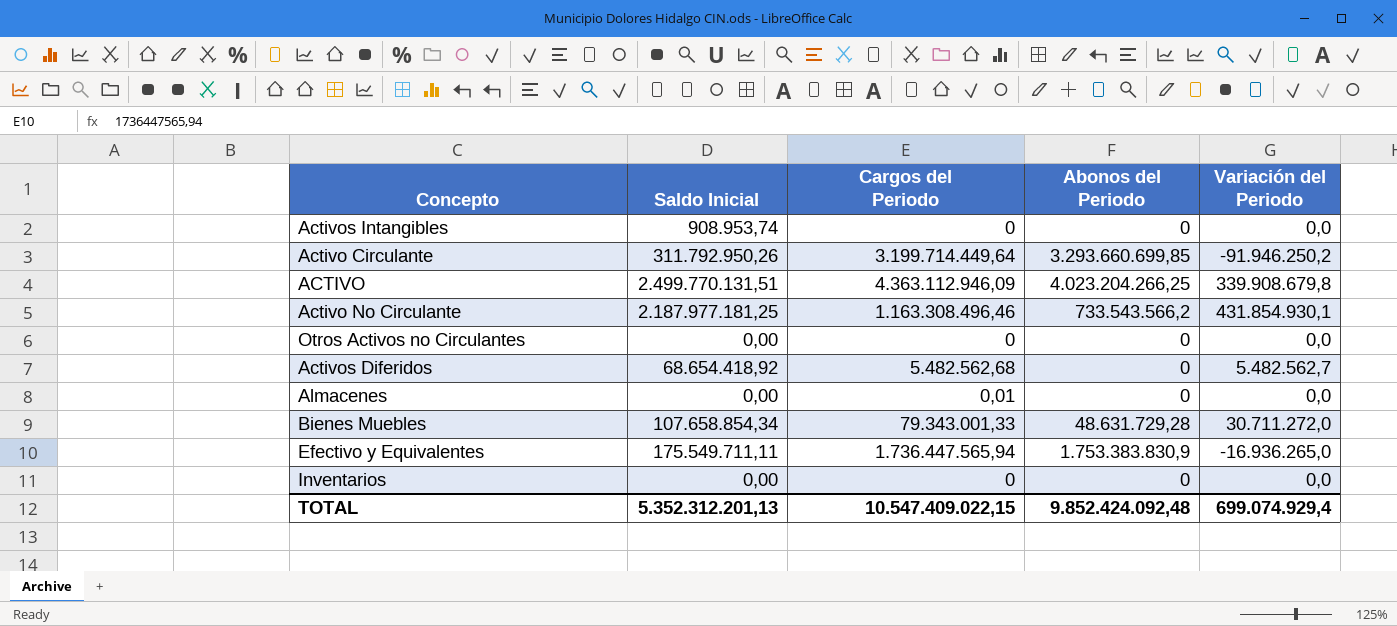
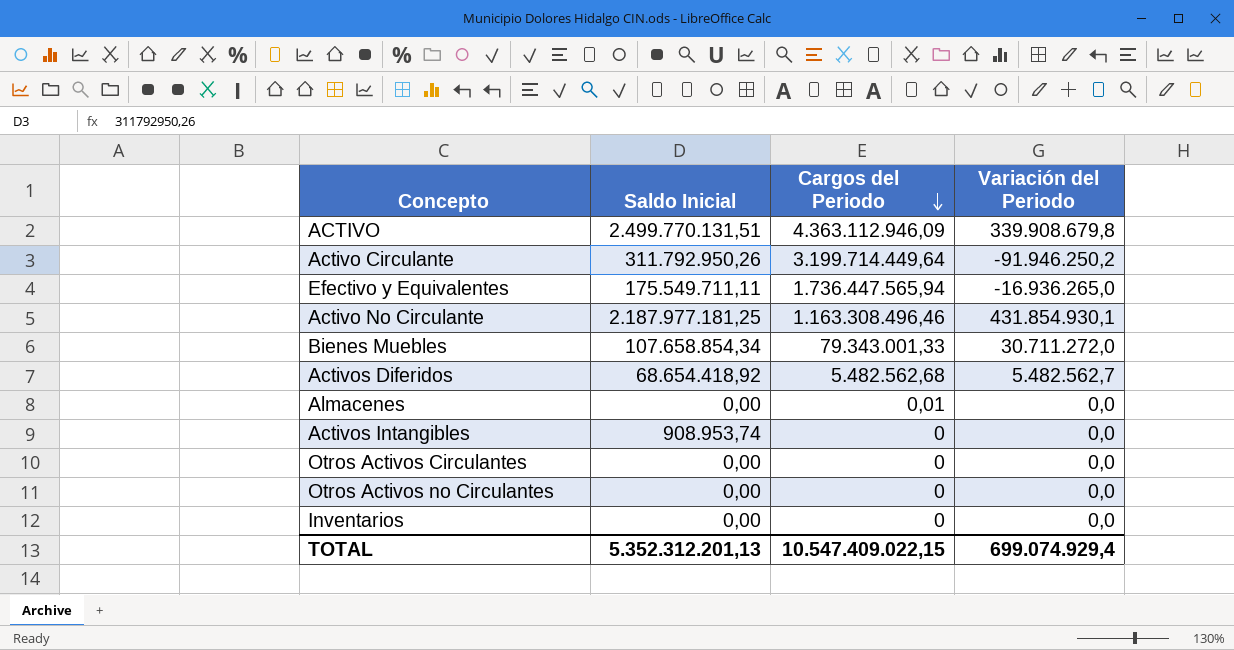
row order: none -> Cargos del Periodo descending
column Abonos del Periodo | position: 4 -> none
row Otros Activos Circulantes: none -> 0,00 | 0 | 0,0

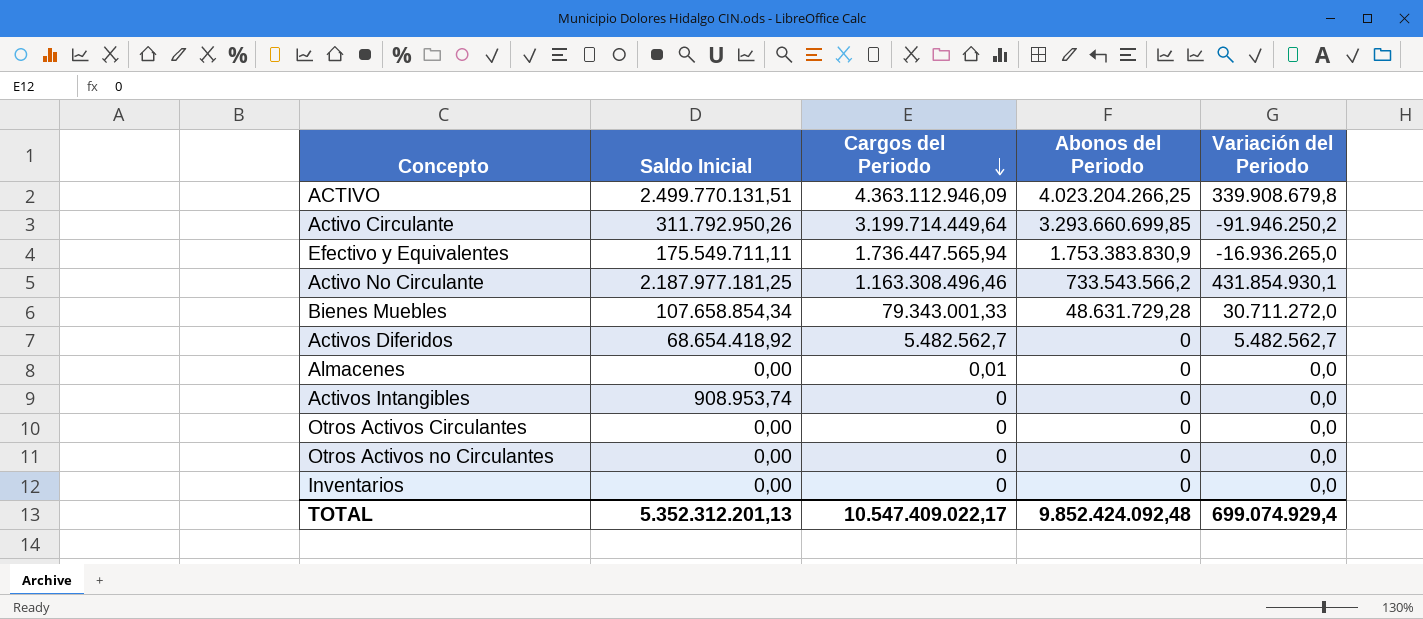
column Abonos del Periodo | position: none -> 4
Activos Diferidos | Cargos del Periodo: 5.482.562,68 -> 5.482.562,7
TOTAL | Cargos del Periodo: 10.547.409.022,15 -> 10.547.409.022,17

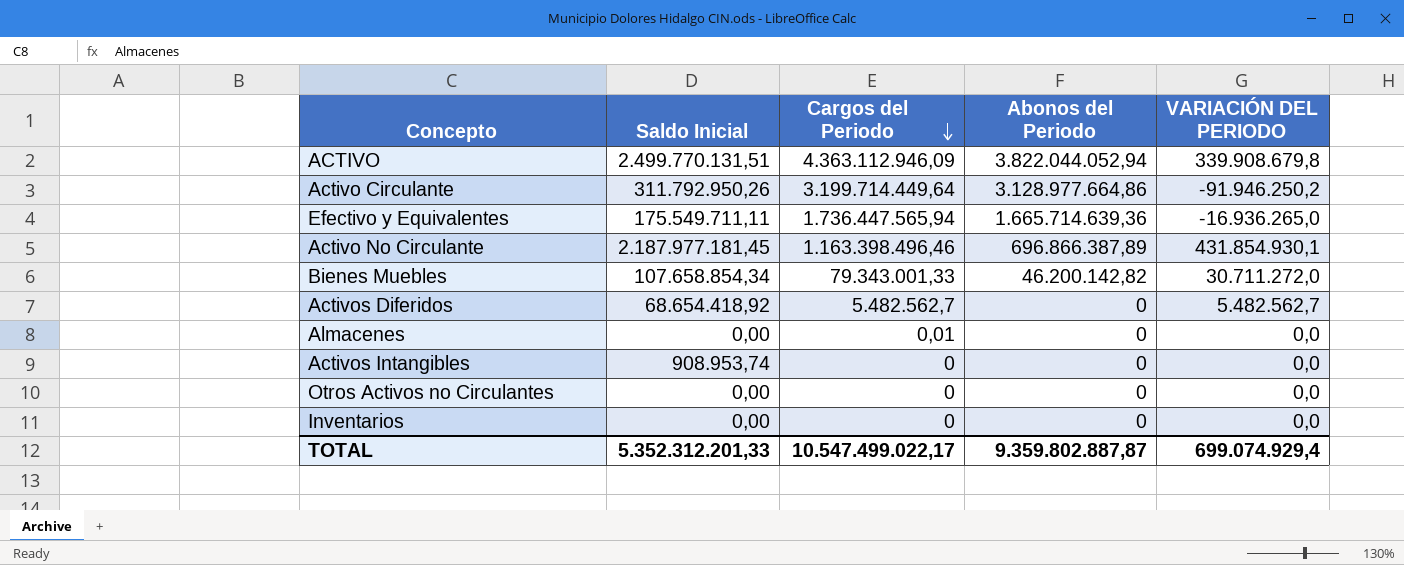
column name: Variación del Periodo -> VARIACIÓN DEL PERIODO
row Otros Activos Circulantes: 0,00 | 0 | 0 | 0,0 -> none
ACTIVO | Abonos del Periodo: 4.023.204.266,25 -> 3.822.044.052,94
Activo Circulante | Abonos del Periodo: 3.293.660.699,85 -> 3.128.977.664,86
Efectivo y Equivalentes | Abonos del Periodo: 1.753.383.830,9 -> 1.665.714.639,36
Activo No Circulante | Saldo Inicial: 2.187.977.181,25 -> 2.187.977.181,45
Activo No Circulante | Cargos del Periodo: 1.163.308.496,46 -> 1.163.398.496,46
Activo No Circulante | Abonos del Periodo: 733.543.566,2 -> 696.866.387,89
Bienes Muebles | Abonos del Periodo: 48.631.729,28 -> 46.200.142,82
TOTAL | Saldo Inicial: 5.352.312.201,13 -> 5.352.312.201,33
TOTAL | Cargos del Periodo: 10.547.409.022,17 -> 10.547.499.022,17
TOTAL | Abonos del Periodo: 9.852.424.092,48 -> 9.359.802.887,87

